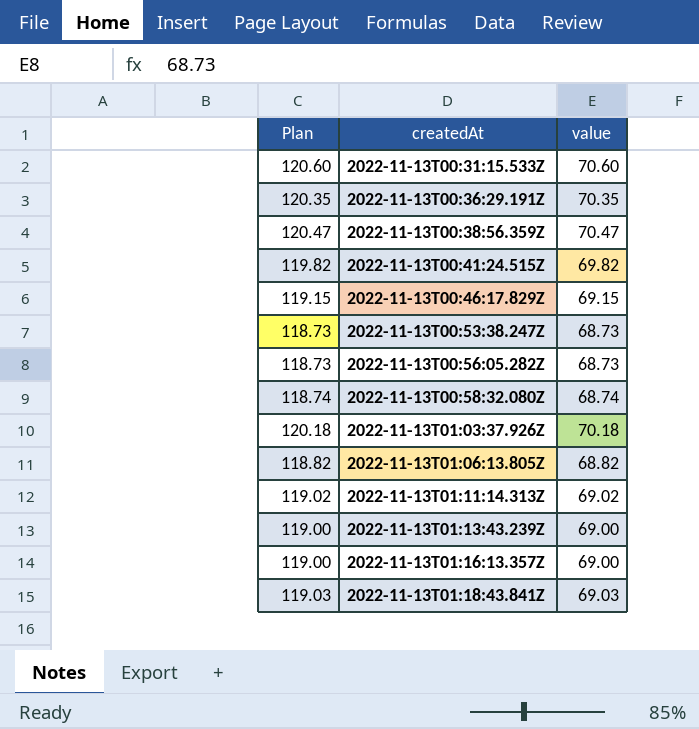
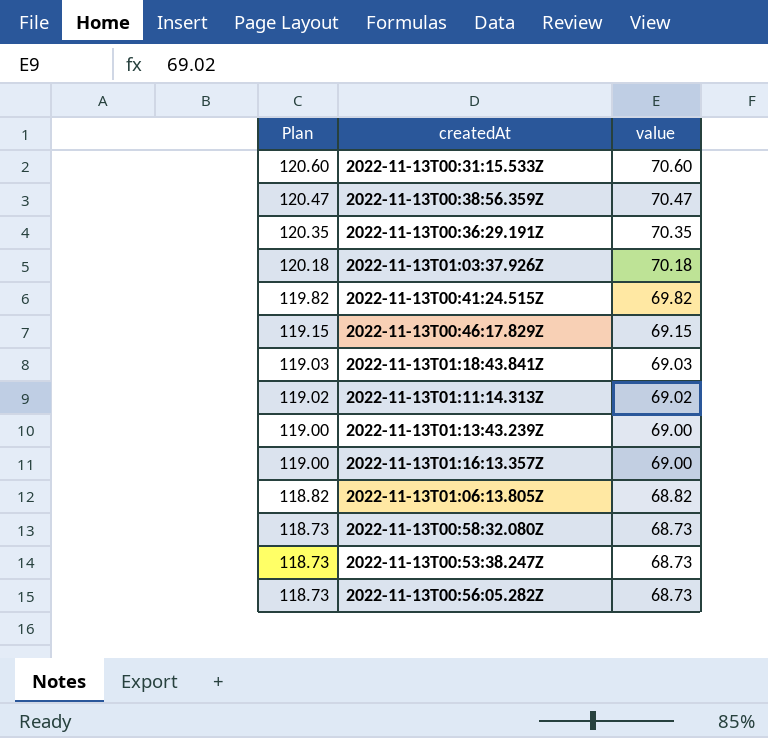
row order: createdAt ascending -> Plan descending
2022-11-13T00:58:32.080Z | Plan: 118.74 -> 118.73
2022-11-13T00:58:32.080Z | value: 68.74 -> 68.73

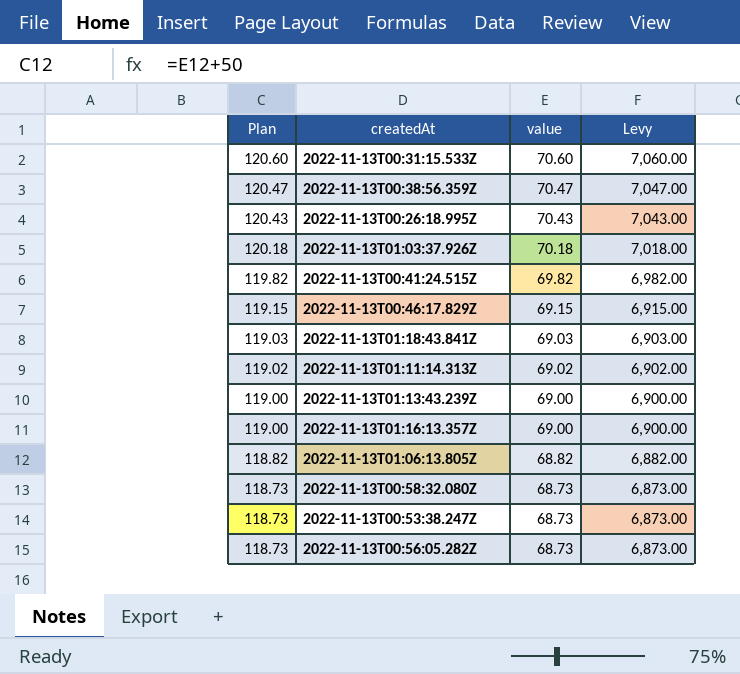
column Levy | formula: none -> [value] * 100
row 2022-11-13T00:36:29.191Z: 120.35 | 70.35 -> none
row 2022-11-13T00:26:18.995Z: none -> 120.43 | 70.43 | 7,043.00

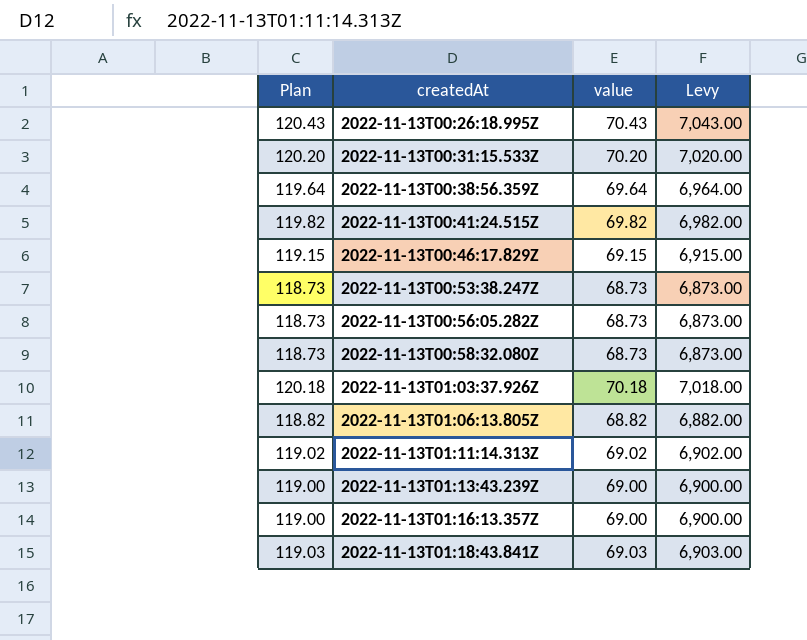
row order: Plan descending -> createdAt ascending
2022-11-13T00:31:15.533Z | Plan: 120.60 -> 120.20
2022-11-13T00:31:15.533Z | value: 70.60 -> 70.20
2022-11-13T00:31:15.533Z | Levy: 7,060.00 -> 7,020.00
2022-11-13T00:38:56.359Z | Plan: 120.47 -> 119.64
2022-11-13T00:38:56.359Z | value: 70.47 -> 69.64
2022-11-13T00:38:56.359Z | Levy: 7,047.00 -> 6,964.00

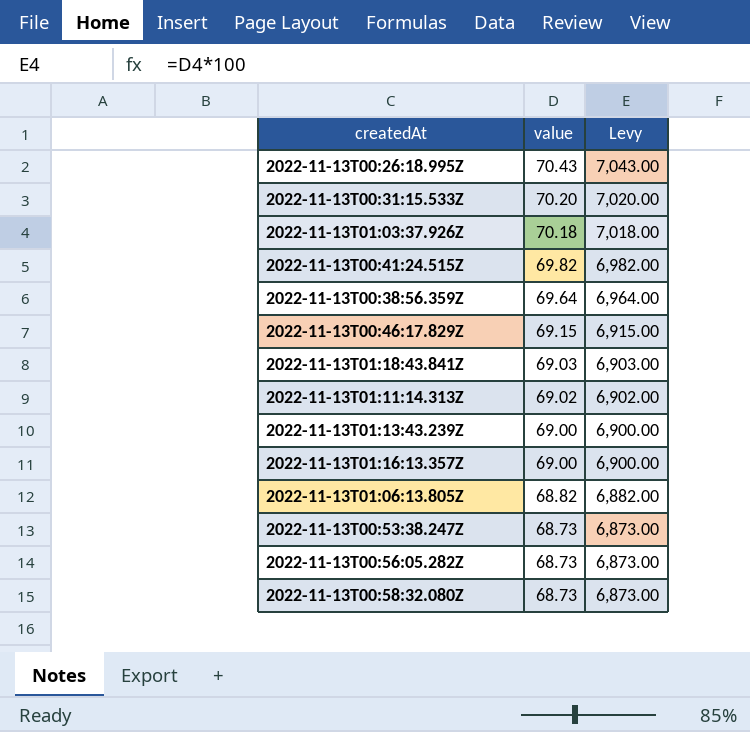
row order: createdAt ascending -> value descending
column Plan | formula: [value] + 50 -> none

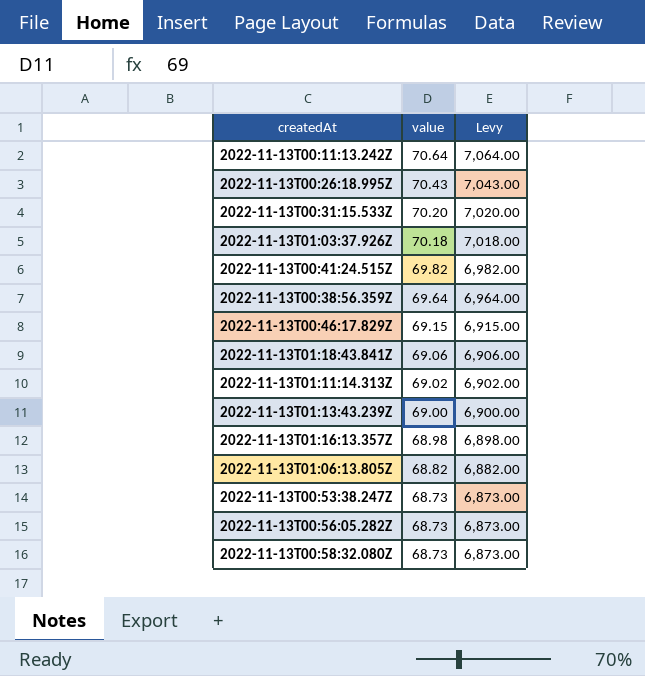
row 2022-11-13T00:11:13.242Z: none -> 70.64 | 7,064.00
2022-11-13T01:18:43.841Z | value: 69.03 -> 69.06
2022-11-13T01:18:43.841Z | Levy: 6,903.00 -> 6,906.00
2022-11-13T01:16:13.357Z | value: 69.00 -> 68.98
2022-11-13T01:16:13.357Z | Levy: 6,900.00 -> 6,898.00

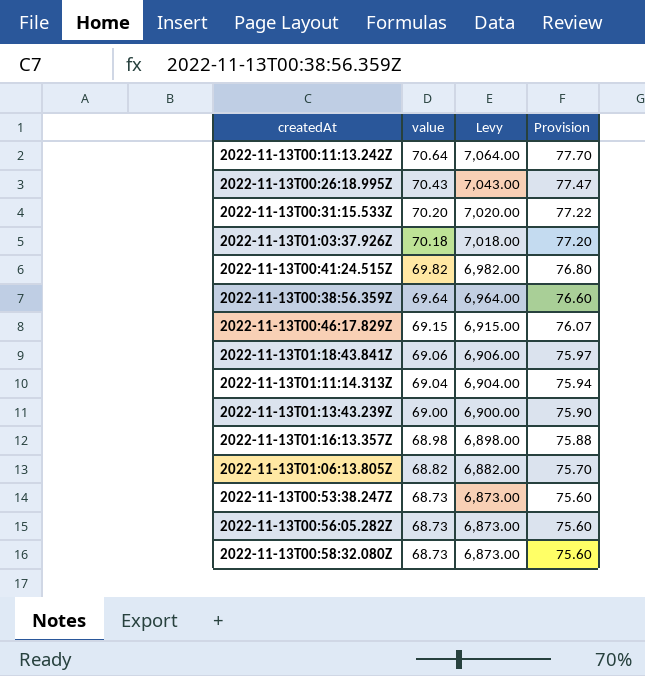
column Provision | formula: none -> [value] * 1.1
2022-11-13T01:11:14.313Z | value: 69.02 -> 69.04
2022-11-13T01:11:14.313Z | Levy: 6,902.00 -> 6,904.00

